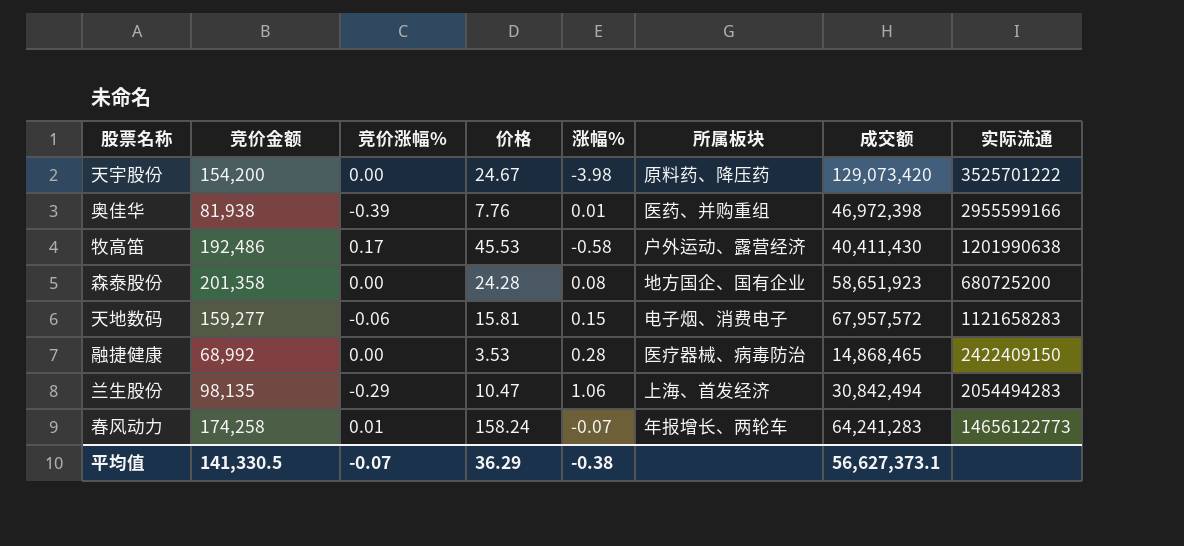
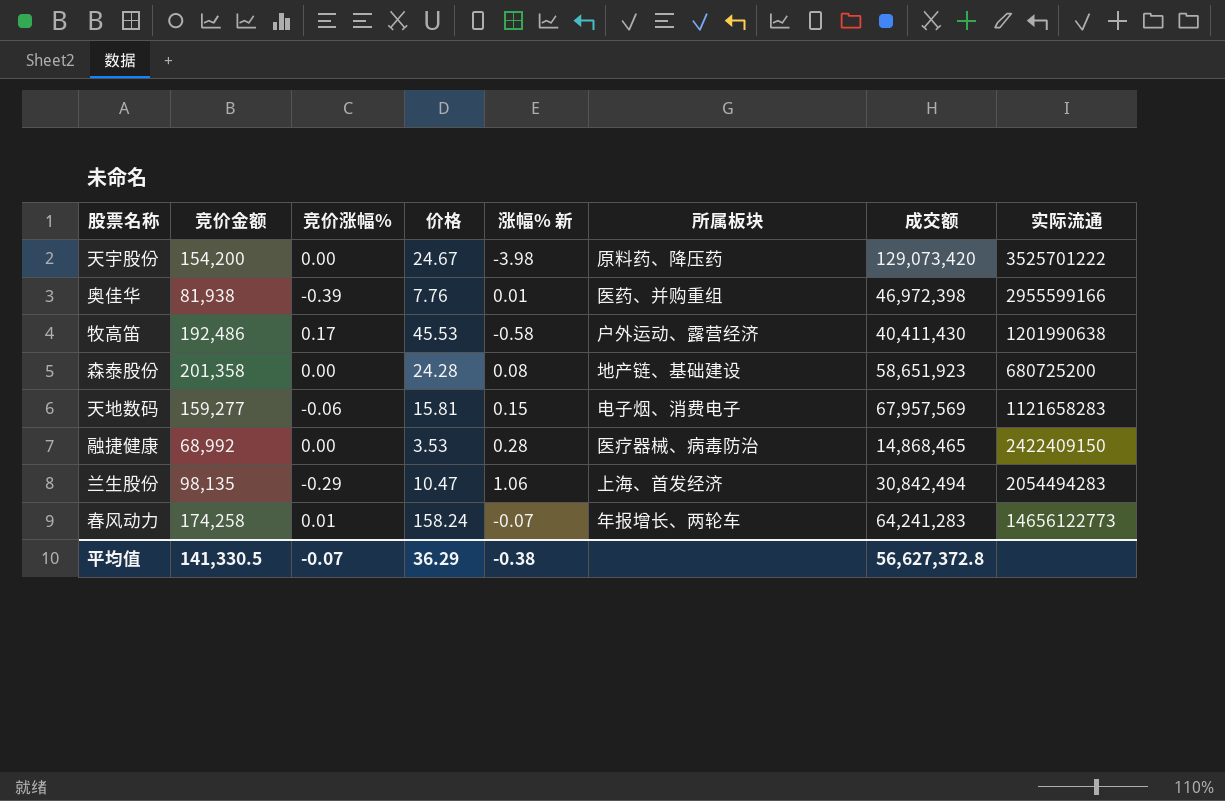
column name: 涨幅% -> 涨幅% 新
森泰股份 | 所属板块: 地方国企、国有企业 -> 地产链、基础建设
天地数码 | 成交额: 67,957,572 -> 67,957,569
平均值 | 成交额: 56,627,373.1 -> 56,627,372.8

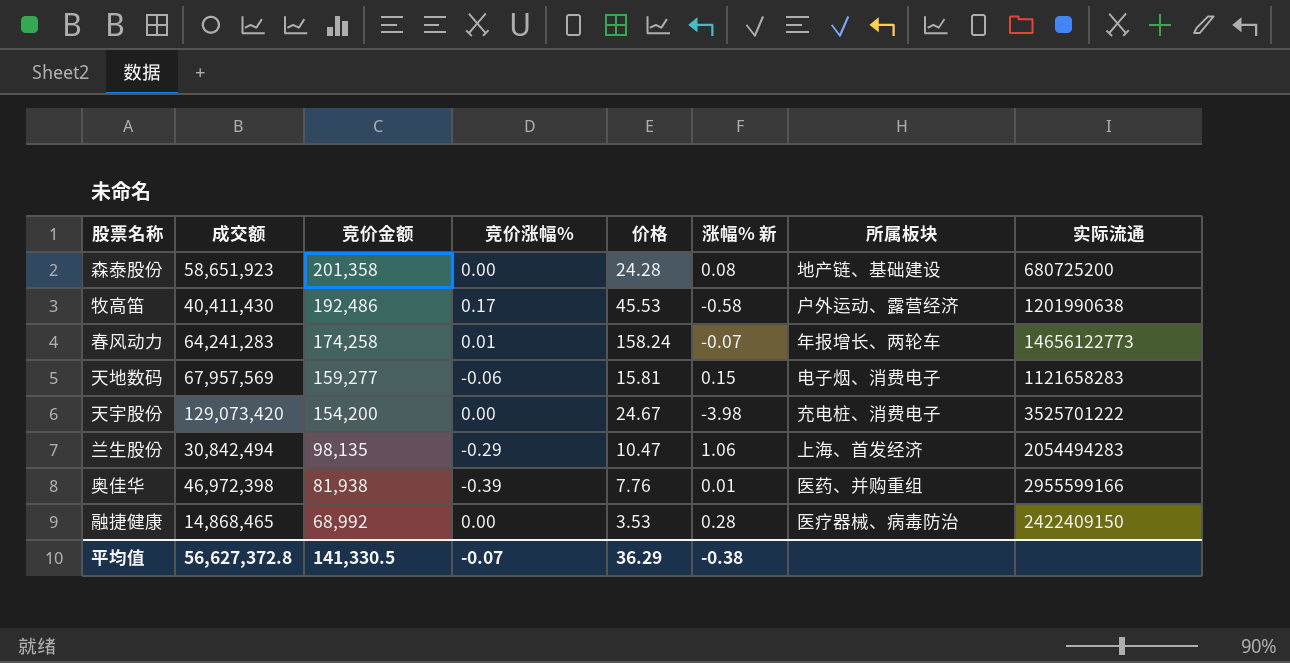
row order: none -> 竞价金额 descending
column 成交额 | position: 7 -> 2
天宇股份 | 所属板块: 原料药、降压药 -> 充电桩、消费电子

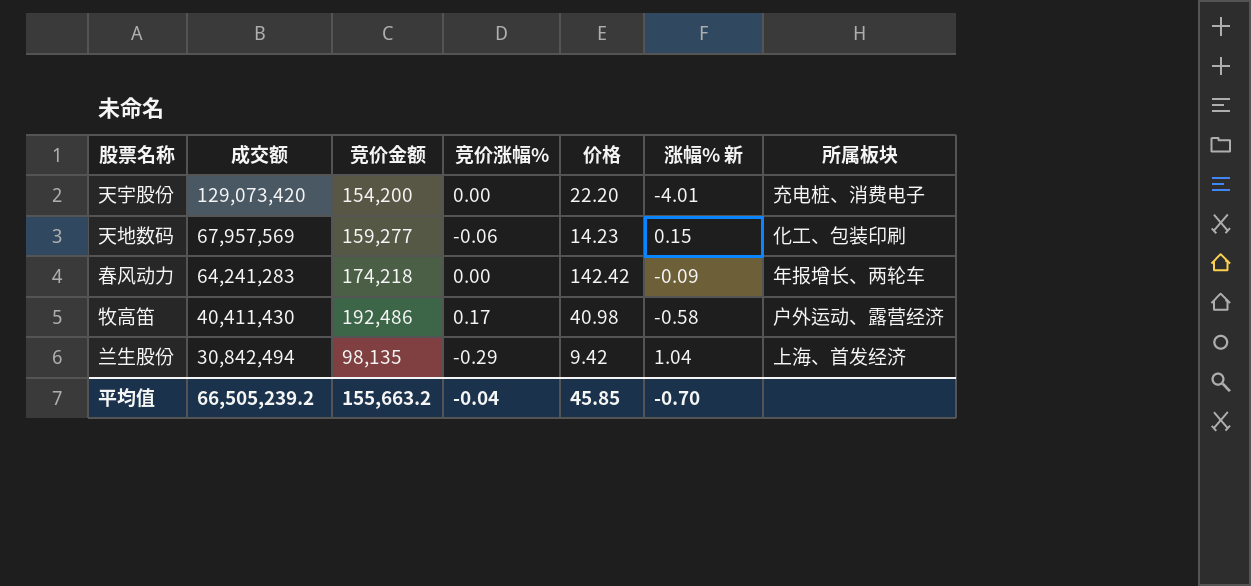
row order: 竞价金额 descending -> 成交额 descending
column 实际流通 | position: 8 -> none
row 森泰股份: 58,651,923 | 201,358 | 0.00 | 24.28 | 0.08 | 地产链、基础建设 | 680725200 -> none
row 奥佳华: 46,972,398 | 81,938 | -0.39 | 7.76 | 0.01 | 医药、并购重组 | 2955599166 -> none
row 融捷健康: 14,868,465 | 68,992 | 0.00 | 3.53 | 0.28 | 医疗器械、病毒防治 | 2422409150 -> none
天宇股份 | 价格: 24.67 -> 22.20
天宇股份 | 涨幅% 新: -3.98 -> -4.01
天地数码 | 价格: 15.81 -> 14.23
天地数码 | 所属板块: 电子烟、消费电子 -> 化工、包装印刷
春风动力 | 竞价金额: 174,258 -> 174,218
春风动力 | 竞价涨幅%: 0.01 -> 0.00
春风动力 | 价格: 158.24 -> 142.42
春风动力 | 涨幅% 新: -0.07 -> -0.09
牧高笛 | 价格: 45.53 -> 40.98
兰生股份 | 价格: 10.47 -> 9.42
兰生股份 | 涨幅% 新: 1.06 -> 1.04
平均值 | 成交额: 56,627,372.8 -> 66,505,239.2
平均值 | 竞价金额: 141,330.5 -> 155,663.2
平均值 | 竞价涨幅%: -0.07 -> -0.04
平均值 | 价格: 36.29 -> 45.85
平均值 | 涨幅% 新: -0.38 -> -0.70

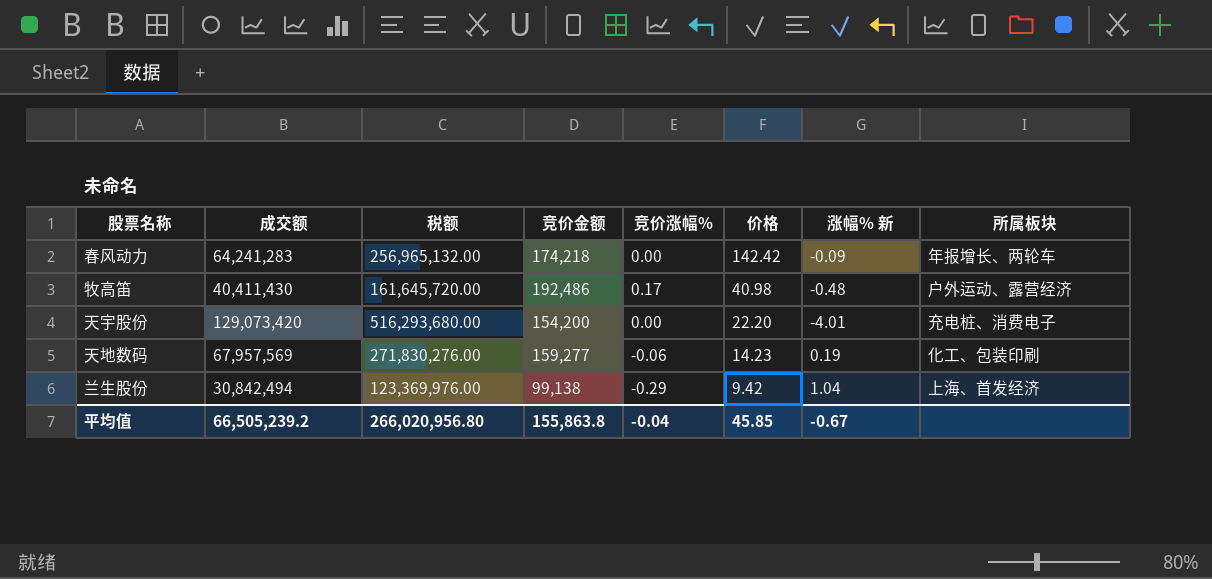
row order: 成交额 descending -> 价格 descending
column 税额 | formula: none -> [成交额] * 4
牧高笛 | 涨幅% 新: -0.58 -> -0.48
天地数码 | 涨幅% 新: 0.15 -> 0.19
兰生股份 | 竞价金额: 98,135 -> 99,138
平均值 | 竞价金额: 155,663.2 -> 155,863.8
平均值 | 涨幅% 新: -0.70 -> -0.67

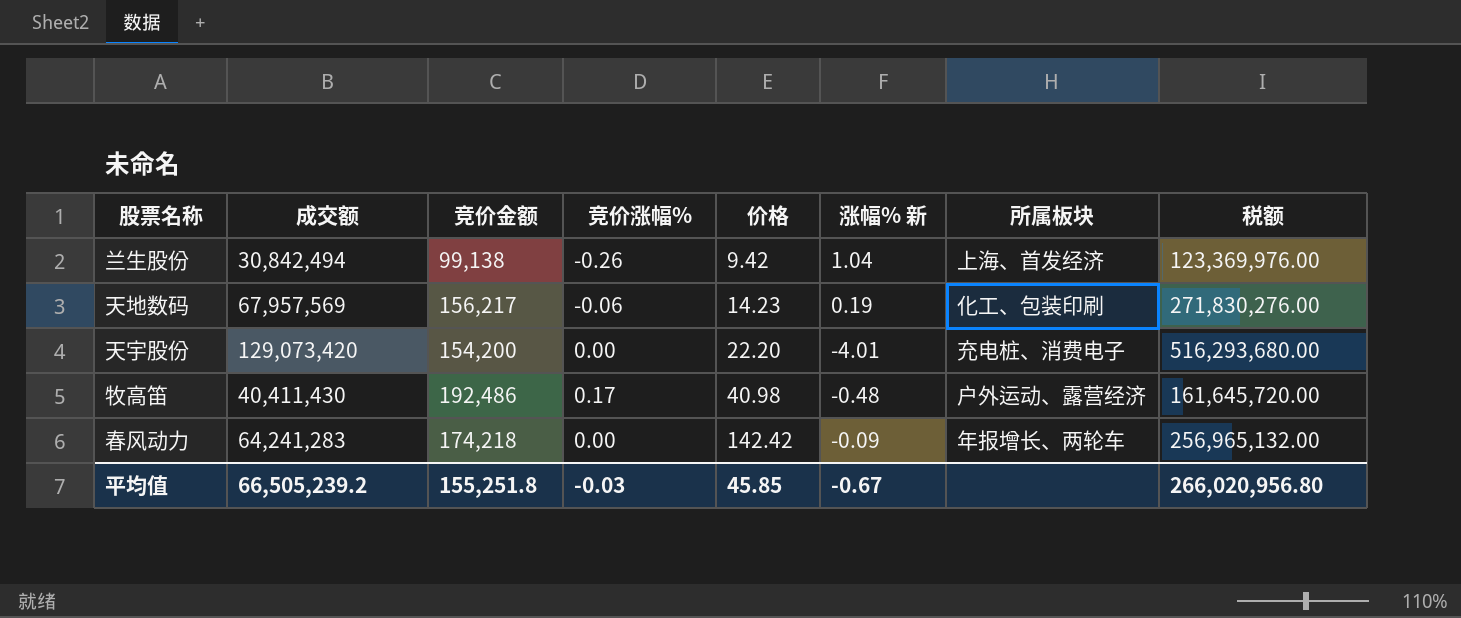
row order: 价格 descending -> 价格 ascending
column 税额 | position: 3 -> 8
兰生股份 | 竞价涨幅%: -0.29 -> -0.26
天地数码 | 竞价金额: 159,277 -> 156,217
平均值 | 竞价金额: 155,863.8 -> 155,251.8
平均值 | 竞价涨幅%: -0.04 -> -0.03

